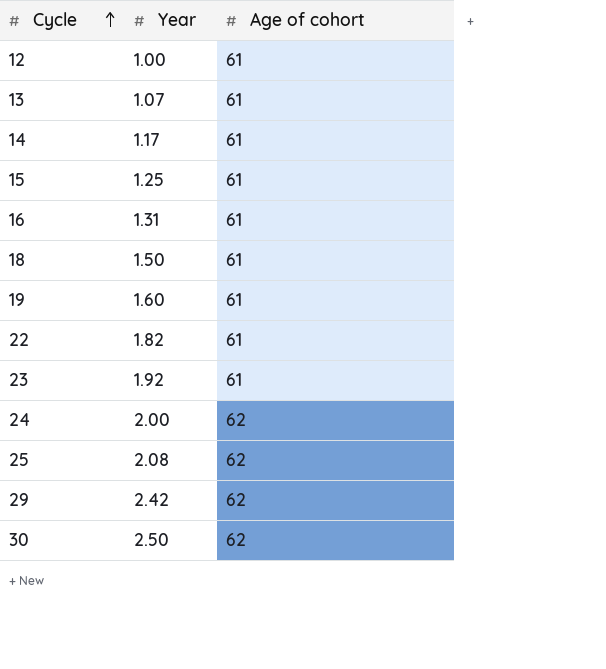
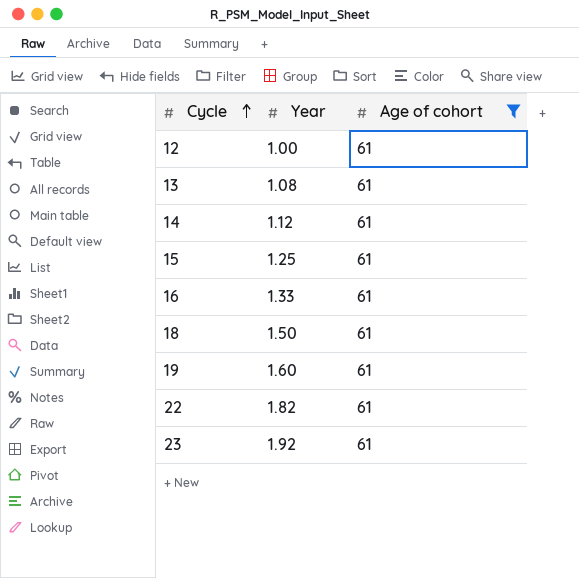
filter: none -> Age of cohort = 61
13 | Year: 1.07 -> 1.08
14 | Year: 1.17 -> 1.12
16 | Year: 1.31 -> 1.33

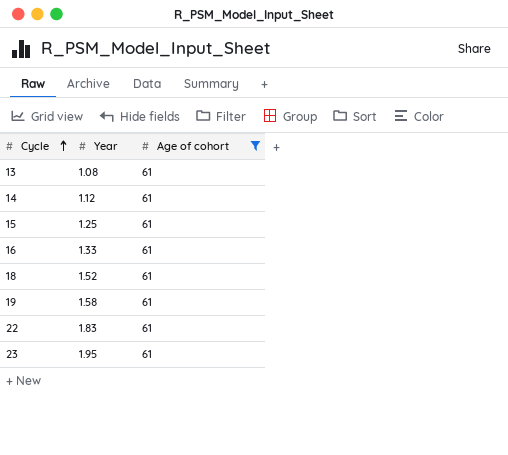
row 12: 1.00 | 61 -> none
18 | Year: 1.50 -> 1.52
19 | Year: 1.60 -> 1.58
22 | Year: 1.82 -> 1.83
23 | Year: 1.92 -> 1.95

